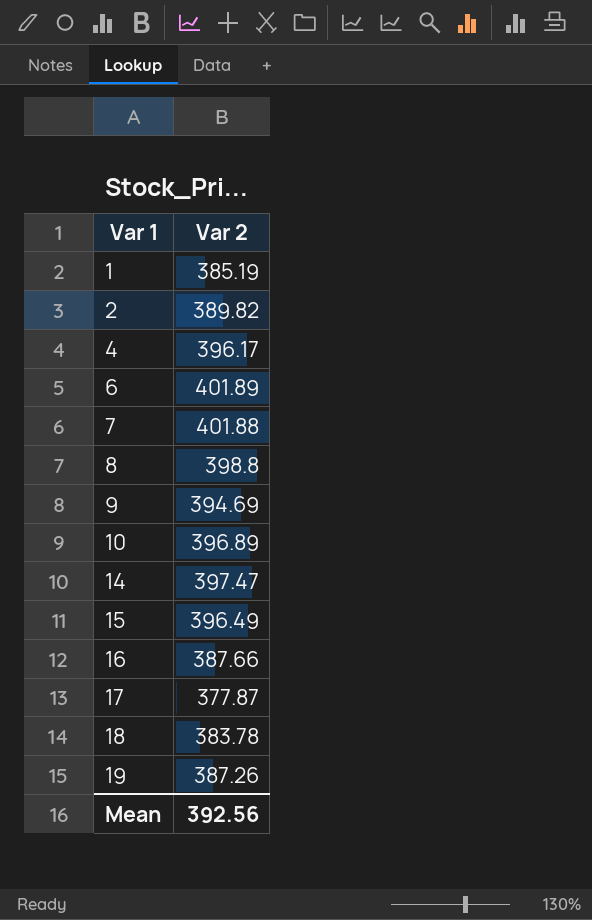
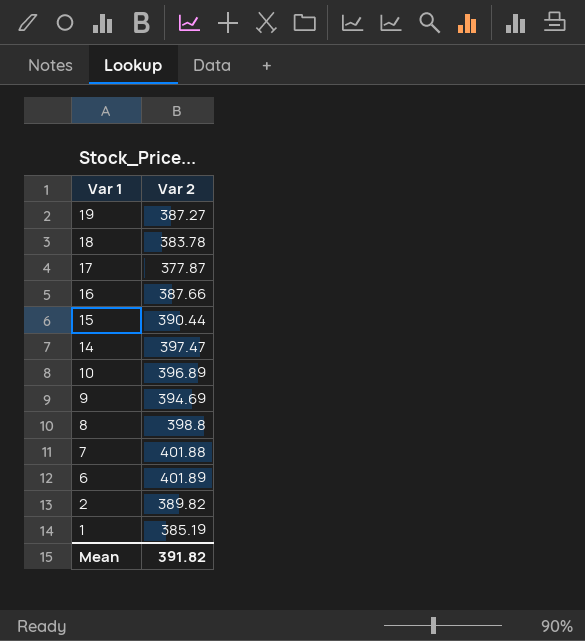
row order: Var 1 ascending -> Var 1 descending
row 4: 396.17 -> none
19 | Var 2: 387.26 -> 387.27
15 | Var 2: 396.49 -> 390.44
Mean | Var 2: 392.56 -> 391.82

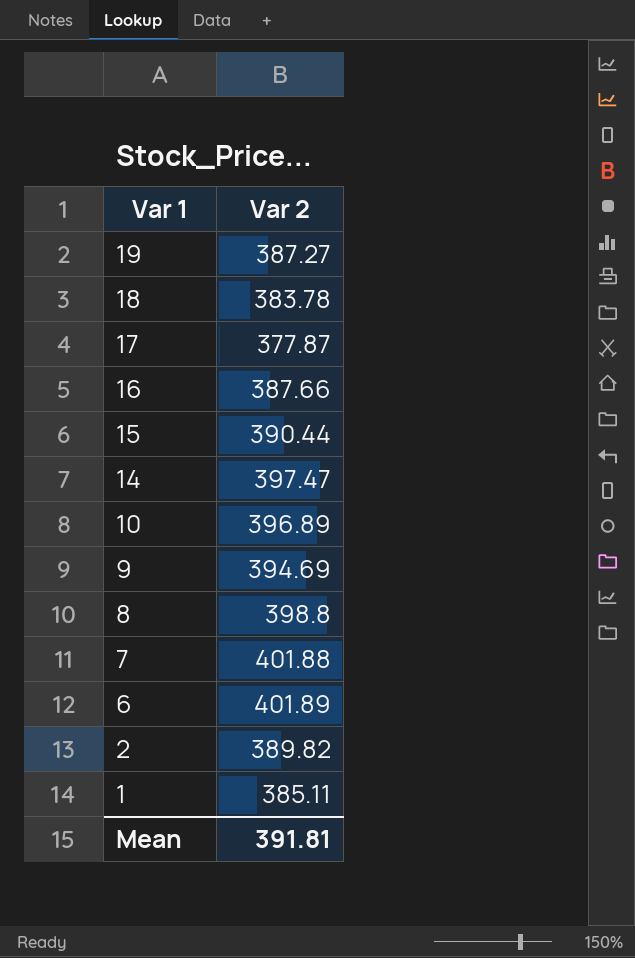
1 | Var 2: 385.19 -> 385.11
Mean | Var 2: 391.82 -> 391.81

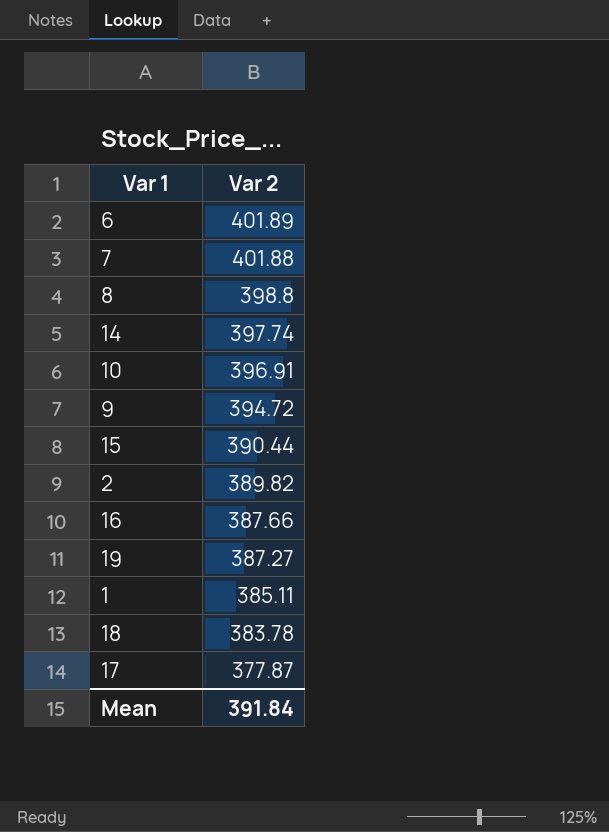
row order: Var 1 descending -> Var 2 descending
14 | Var 2: 397.47 -> 397.74
10 | Var 2: 396.89 -> 396.91
9 | Var 2: 394.69 -> 394.72
Mean | Var 2: 391.81 -> 391.84

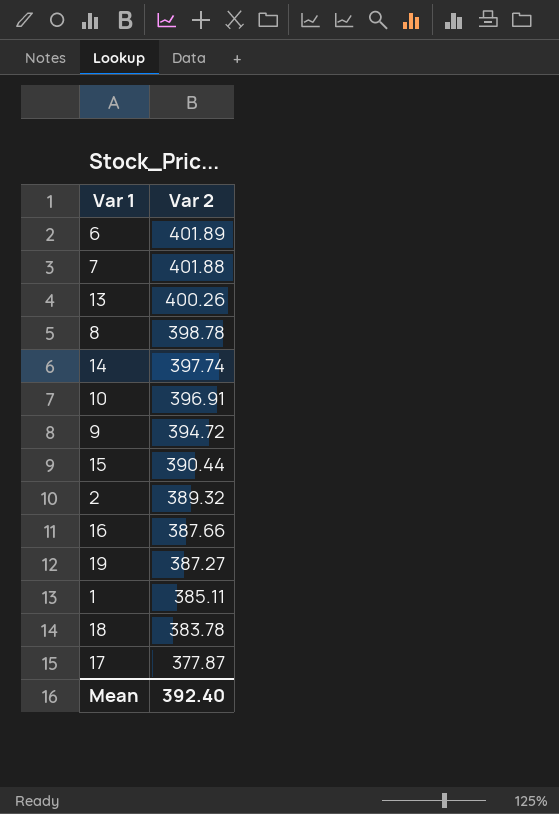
row 13: none -> 400.26
8 | Var 2: 398.8 -> 398.78
2 | Var 2: 389.82 -> 389.32
Mean | Var 2: 391.84 -> 392.40

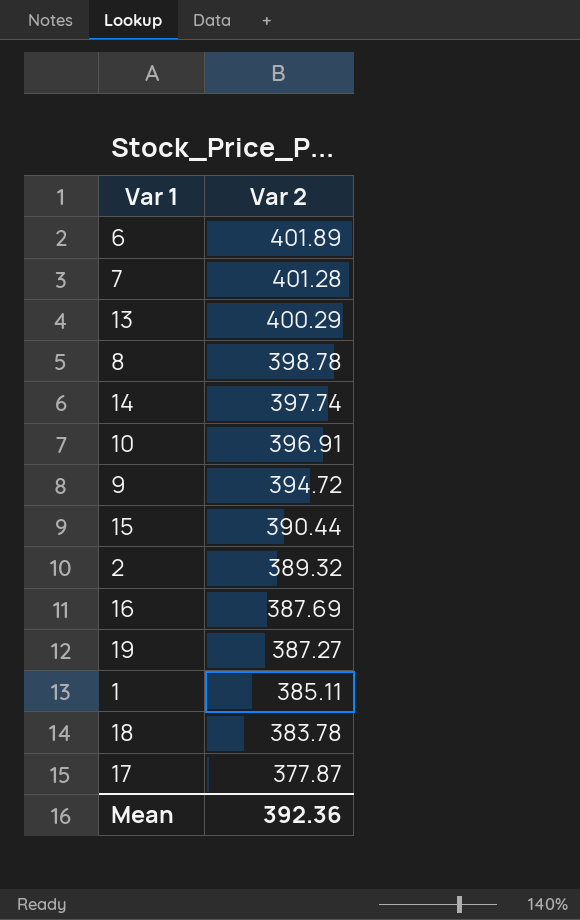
7 | Var 2: 401.88 -> 401.28
13 | Var 2: 400.26 -> 400.29
16 | Var 2: 387.66 -> 387.69
Mean | Var 2: 392.40 -> 392.36

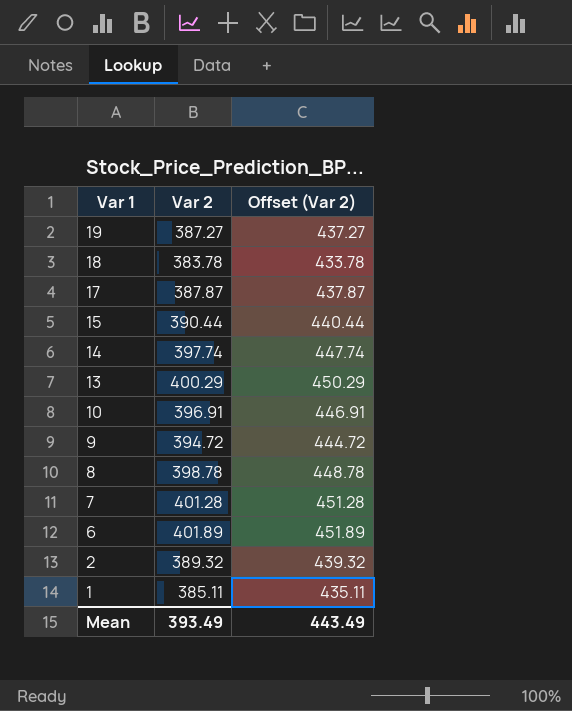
row order: Var 2 descending -> Var 1 descending
column Offset (Var 2) | formula: none -> [Var 2] + 50
row 16: 387.69 -> none
17 | Var 2: 377.87 -> 387.87
Mean | Var 2: 392.36 -> 393.49

